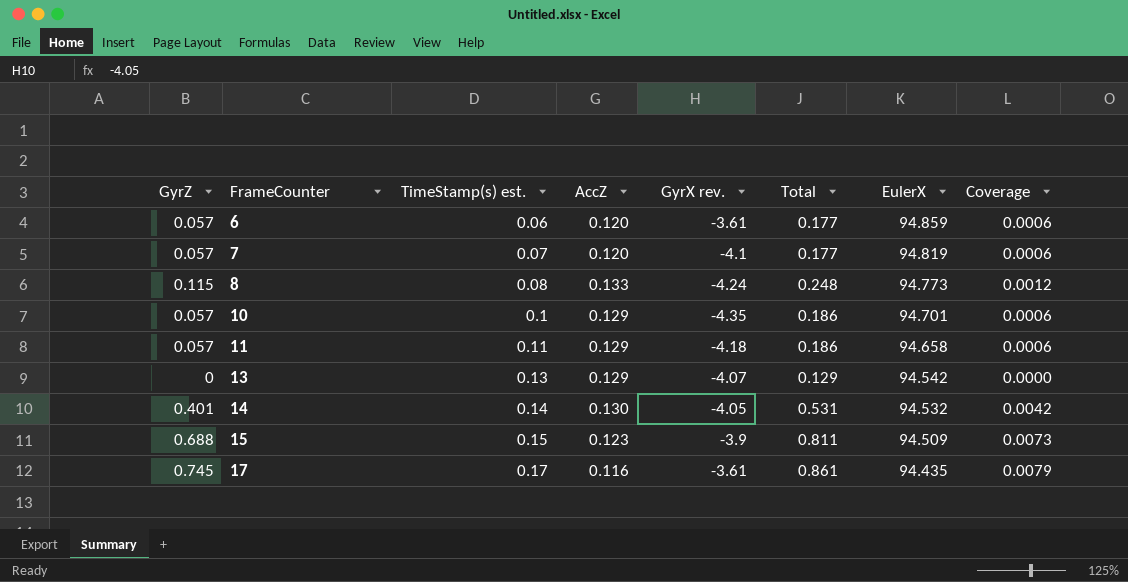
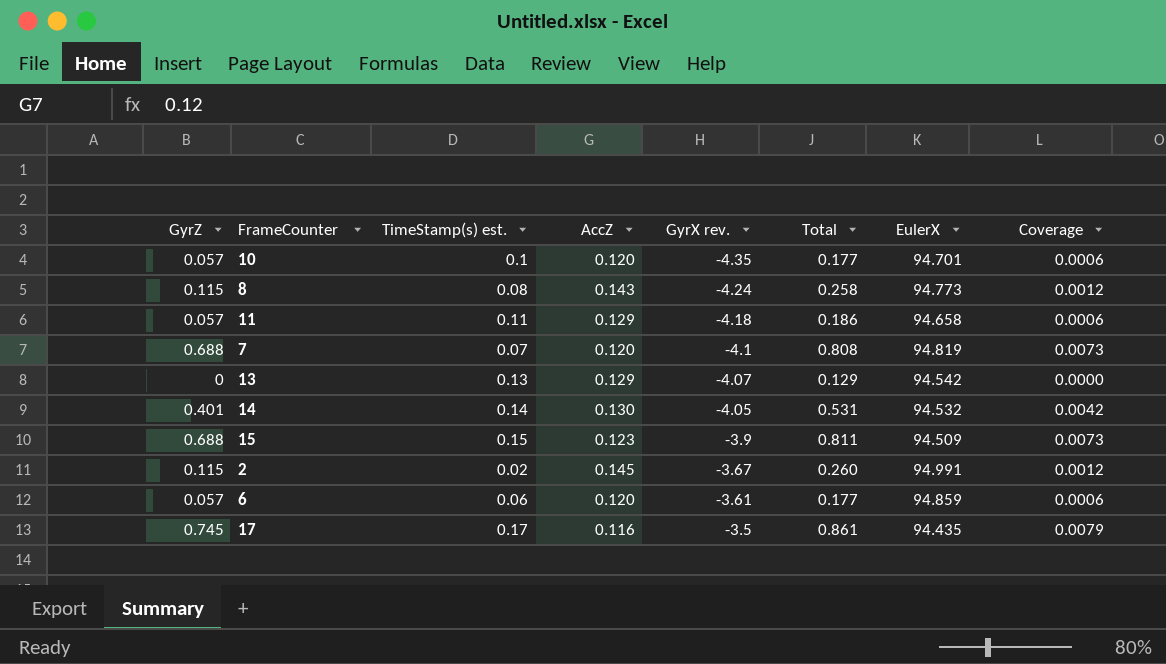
row order: FrameCounter ascending -> GyrX rev. ascending
10 | AccZ: 0.129 -> 0.120
10 | Total: 0.186 -> 0.177
8 | AccZ: 0.133 -> 0.143
8 | Total: 0.248 -> 0.258
7 | GyrZ: 0.057 -> 0.688
7 | Total: 0.177 -> 0.808
7 | Coverage: 0.0006 -> 0.0073
row 2: none -> 0.115 | 0.02 | 0.145 | -3.67 | 0.260 | 94.991 | 0.0012
17 | GyrX rev.: -3.61 -> -3.5

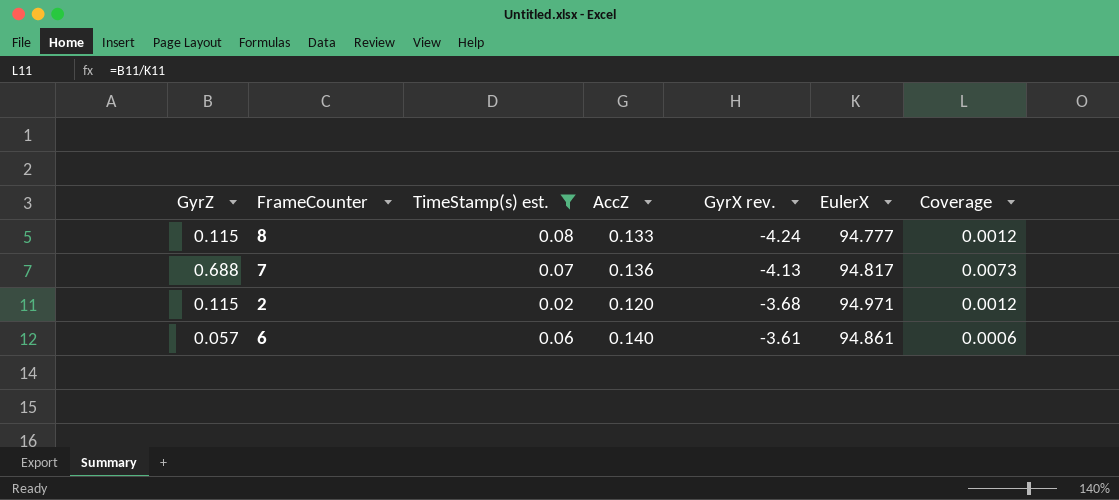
filter: none -> TimeStamp(s) est. <= 0.08
column Total | formula: [GyrZ] + [AccZ] -> none
8 | AccZ: 0.143 -> 0.133
8 | EulerX: 94.773 -> 94.777
7 | AccZ: 0.120 -> 0.136
7 | GyrX rev.: -4.1 -> -4.13
7 | EulerX: 94.819 -> 94.817
2 | AccZ: 0.145 -> 0.120
2 | GyrX rev.: -3.67 -> -3.68
2 | EulerX: 94.991 -> 94.971
6 | AccZ: 0.120 -> 0.140
6 | EulerX: 94.859 -> 94.861

